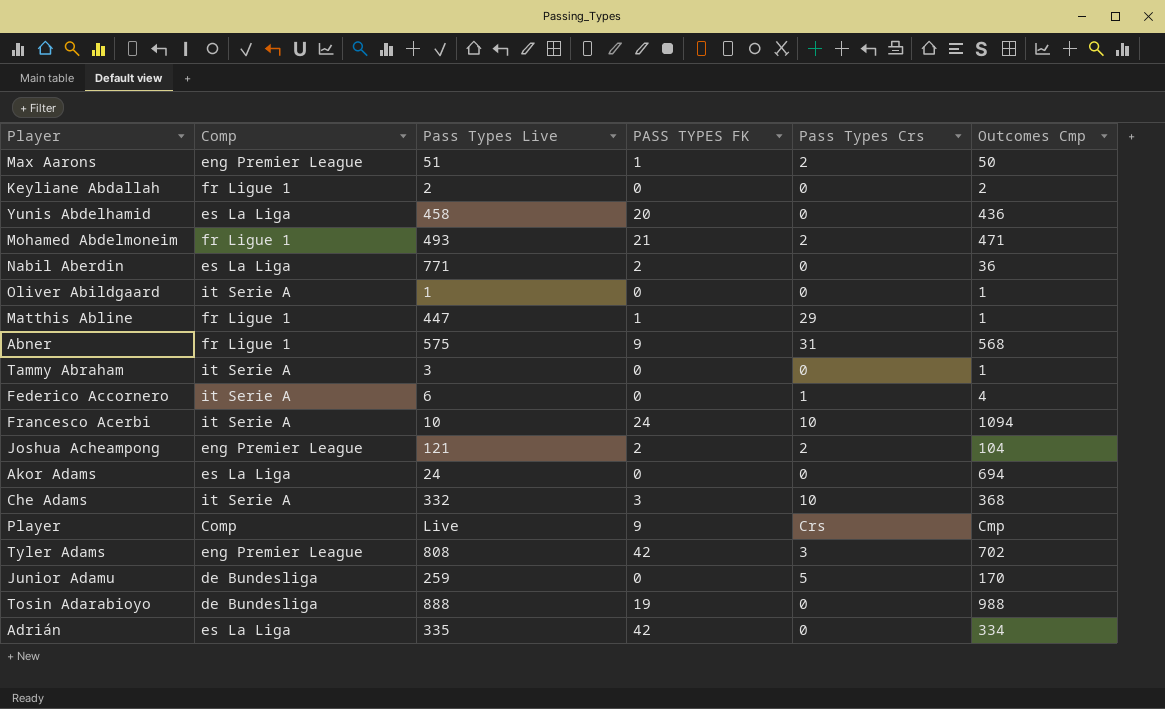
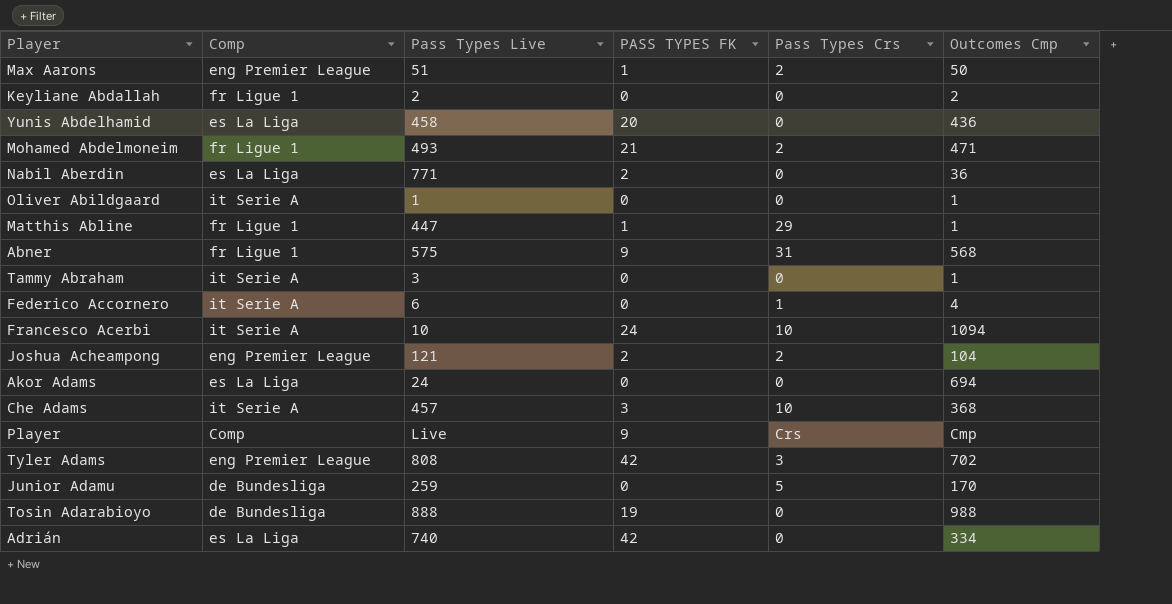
Che Adams | Pass Types Live: 332 -> 457
Adrián | Pass Types Live: 335 -> 740

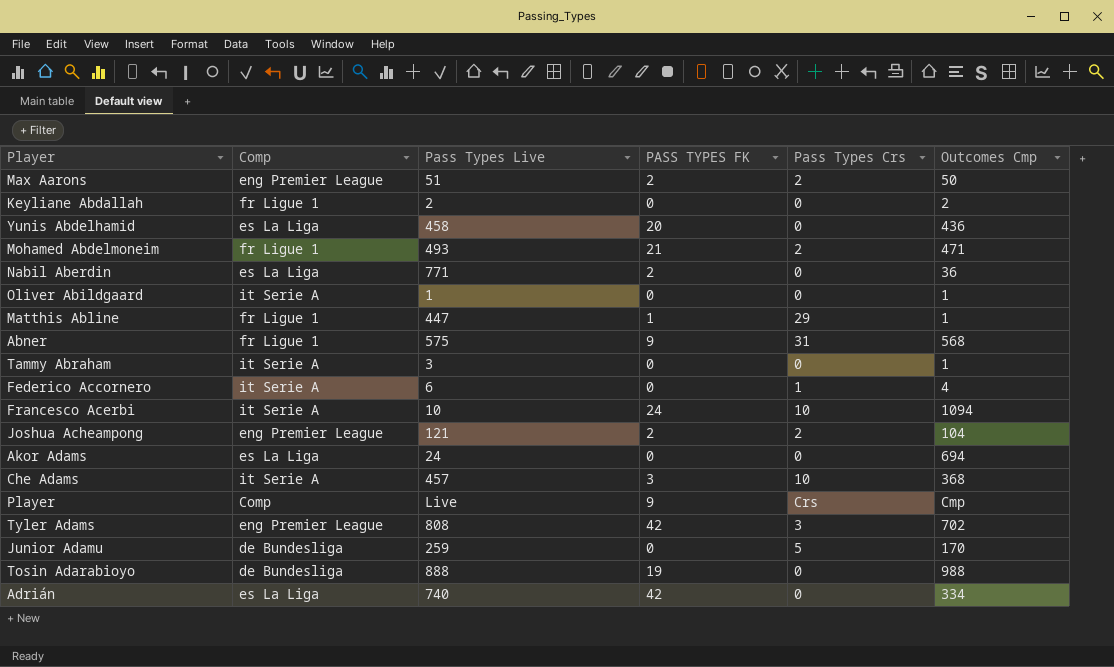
Max Aarons | PASS TYPES FK: 1 -> 2

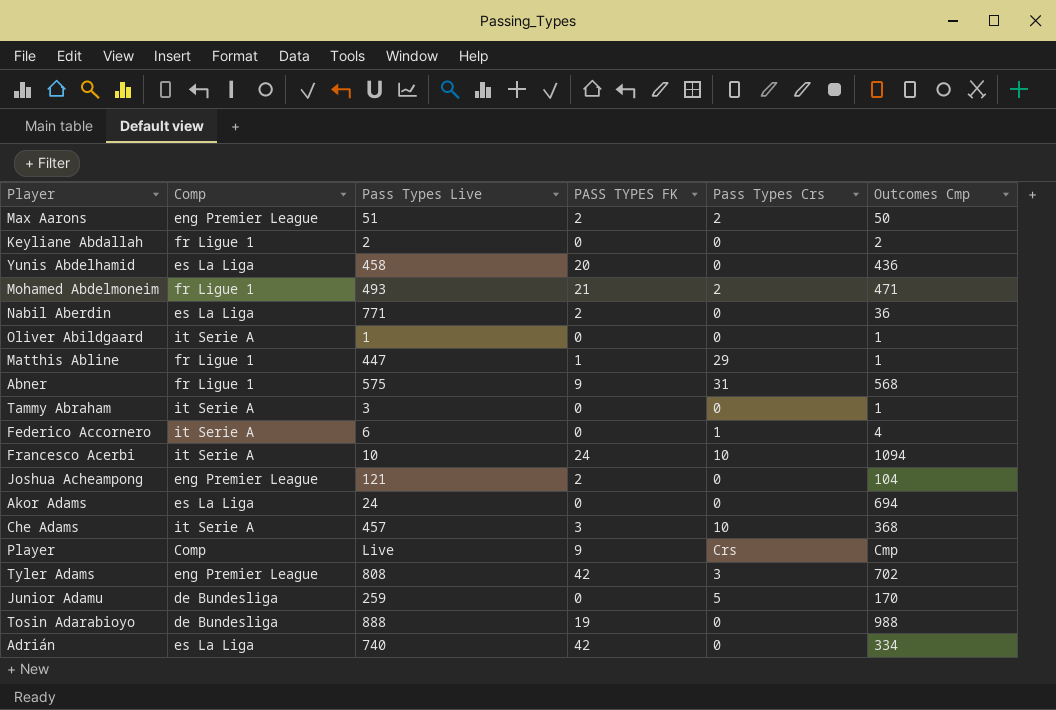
Joshua Acheampong | Pass Types Crs: 2 -> 0

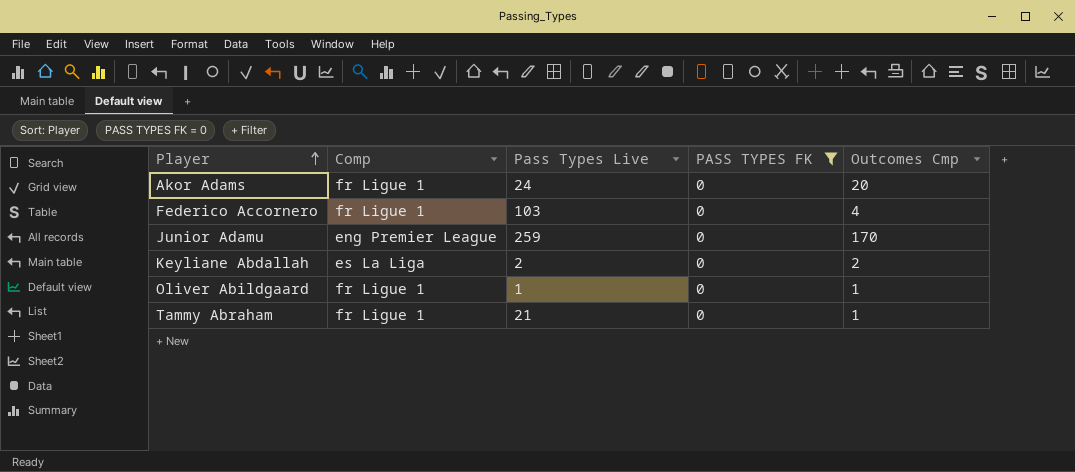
filter: none -> PASS TYPES FK = 0
row order: none -> Player ascending
column Pass Types Crs | position: 5 -> none
Akor Adams | Comp: es La Liga -> fr Ligue 1
Akor Adams | Outcomes Cmp: 694 -> 20
Federico Accornero | Comp: it Serie A -> fr Ligue 1
Federico Accornero | Pass Types Live: 6 -> 103
Junior Adamu | Comp: de Bundesliga -> eng Premier League
Keyliane Abdallah | Comp: fr Ligue 1 -> es La Liga
Oliver Abildgaard | Comp: it Serie A -> fr Ligue 1
Tammy Abraham | Comp: it Serie A -> fr Ligue 1
Tammy Abraham | Pass Types Live: 3 -> 21

